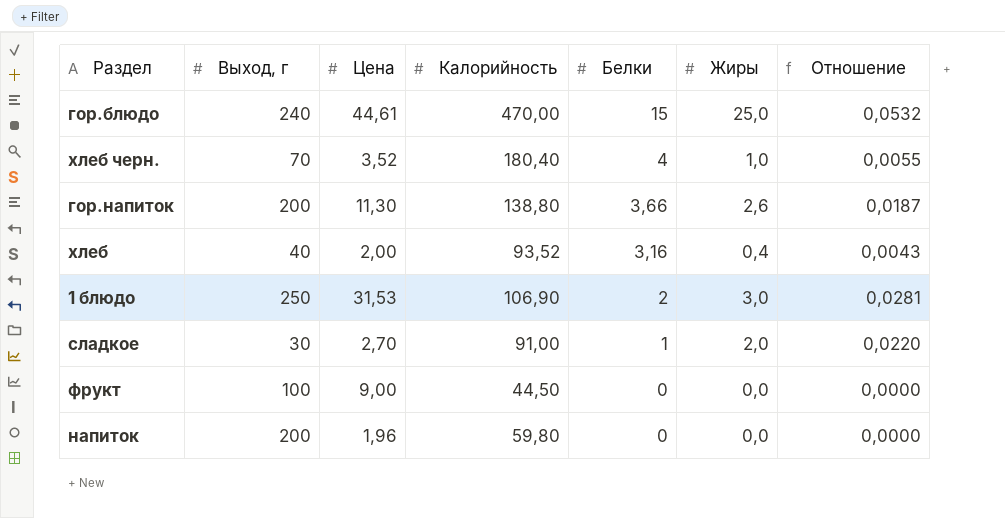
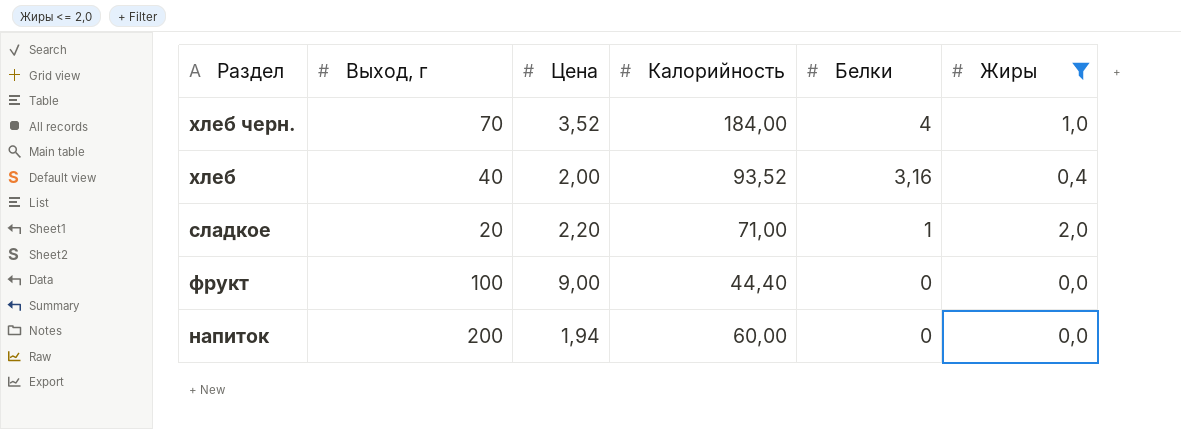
filter: none -> Жиры <= 2,0
column Отношение | formula: [Жиры] / [Калорийность] -> none
хлеб черн. | Калорийность: 180,40 -> 184,00
сладкое | Выход, г: 30 -> 20
сладкое | Цена: 2,70 -> 2,20
сладкое | Калорийность: 91,00 -> 71,00
фрукт | Калорийность: 44,50 -> 44,40
напиток | Цена: 1,96 -> 1,94
напиток | Калорийность: 59,80 -> 60,00

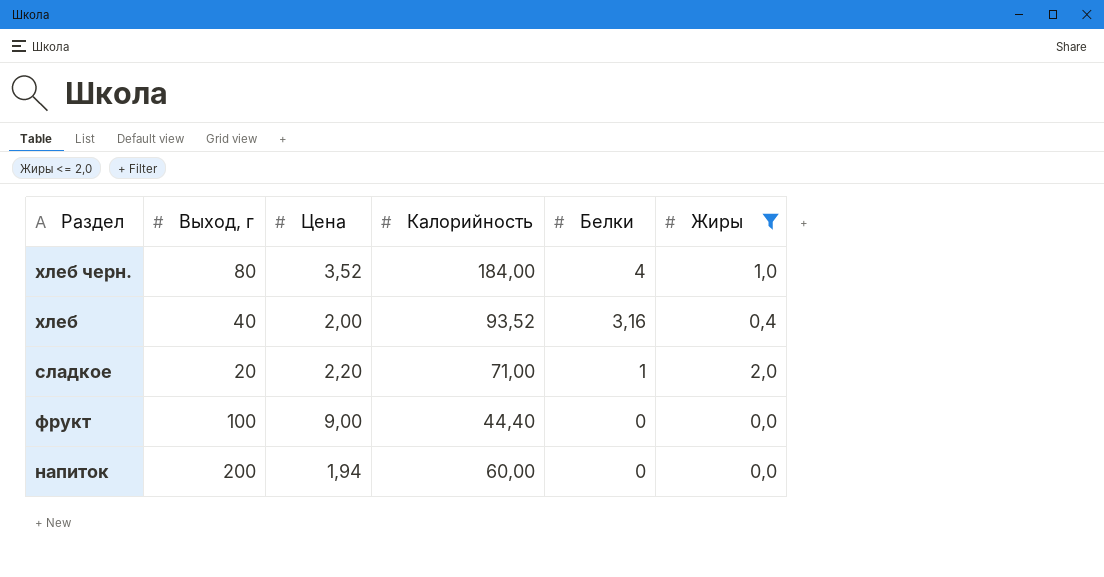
хлеб черн. | Выход, г: 70 -> 80

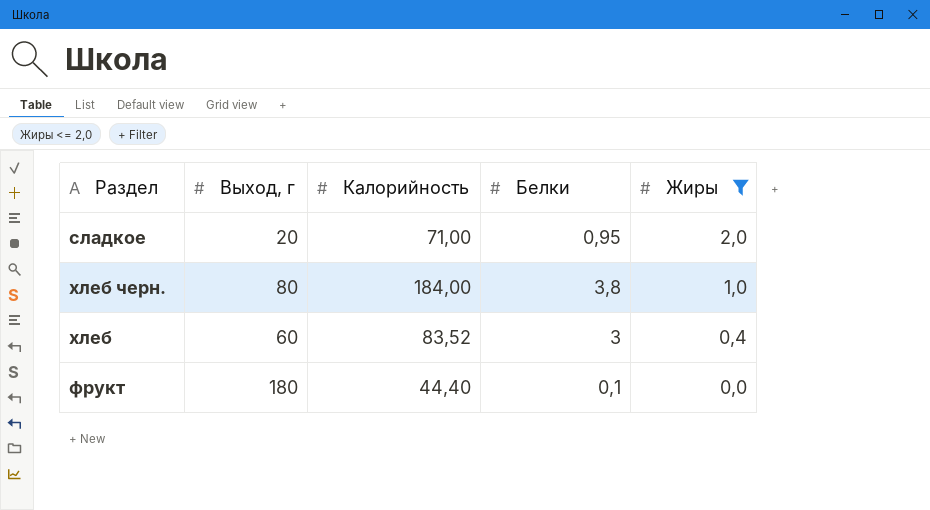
row order: Белки descending -> Жиры descending
column Цена | position: 3 -> none
row напиток: 200 | 1,94 | 60,00 | 0 | 0,0 -> none
сладкое | Белки: 1 -> 0,95
хлеб черн. | Белки: 4 -> 3,8
хлеб | Выход, г: 40 -> 60
хлеб | Калорийность: 93,52 -> 83,52
хлеб | Белки: 3,16 -> 3
фрукт | Выход, г: 100 -> 180
фрукт | Белки: 0 -> 0,1

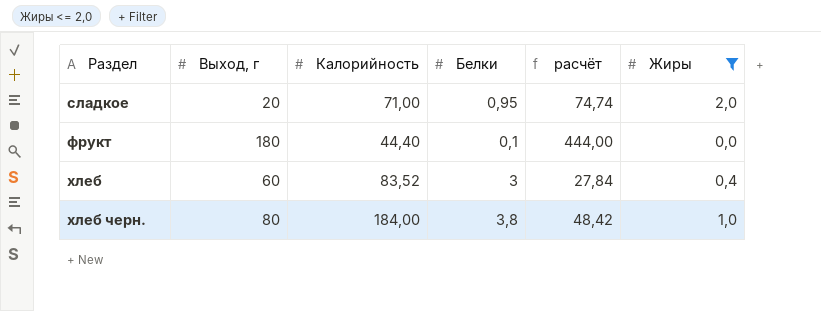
row order: Жиры descending -> Раздел ascending
column расчёт | formula: none -> [Калорийность] / [Белки]

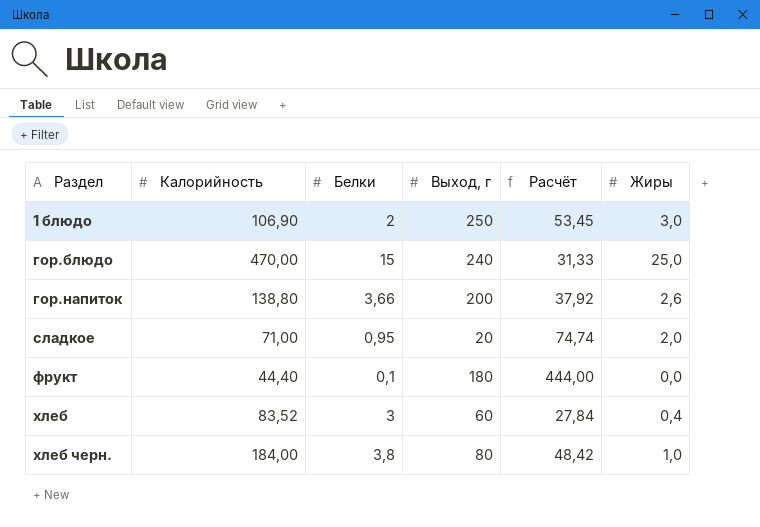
filter: Жиры <= 2,0 -> none
column Выход, г | position: 2 -> 4
column name: расчёт -> Расчёт

